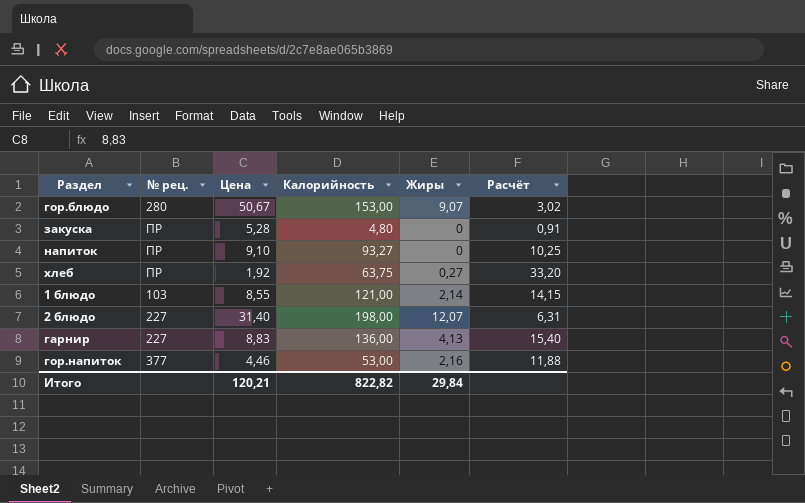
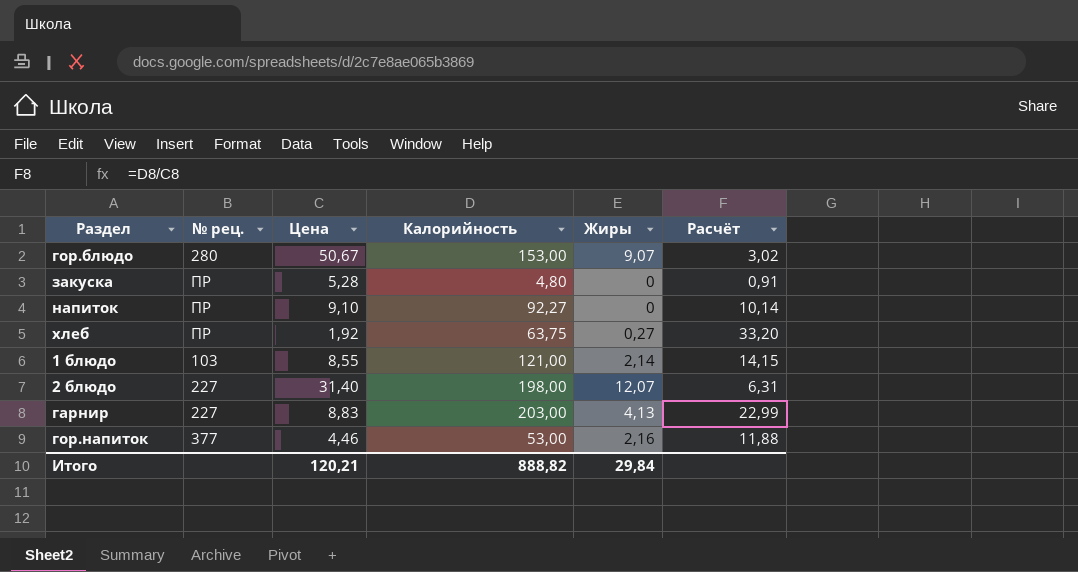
напиток | Калорийность: 93,27 -> 92,27
напиток | Расчёт: 10,25 -> 10,14
гарнир | Калорийность: 136,00 -> 203,00
гарнир | Расчёт: 15,40 -> 22,99
Итого | Калорийность: 822,82 -> 888,82

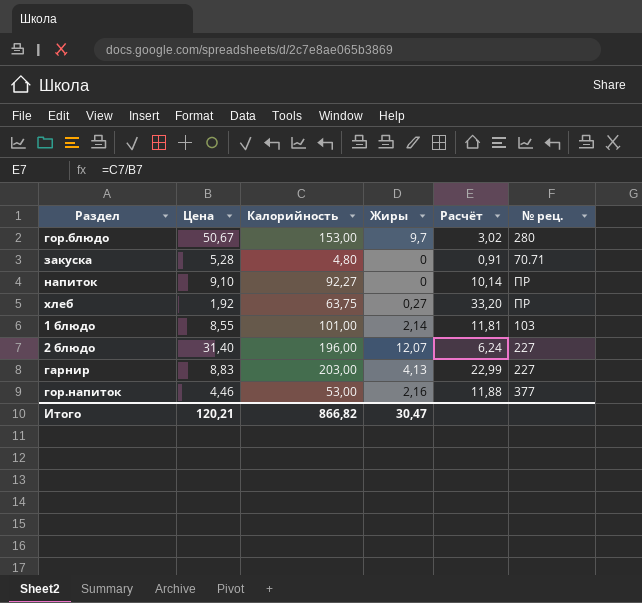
column № рец. | position: 2 -> 6
гор.блюдо | Жиры: 9,07 -> 9,7
закуска | № рец.: ПР -> 70.71
1 блюдо | Калорийность: 121,00 -> 101,00
1 блюдо | Расчёт: 14,15 -> 11,81
2 блюдо | Калорийность: 198,00 -> 196,00
2 блюдо | Расчёт: 6,31 -> 6,24
Итого | Калорийность: 888,82 -> 866,82
Итого | Жиры: 29,84 -> 30,47

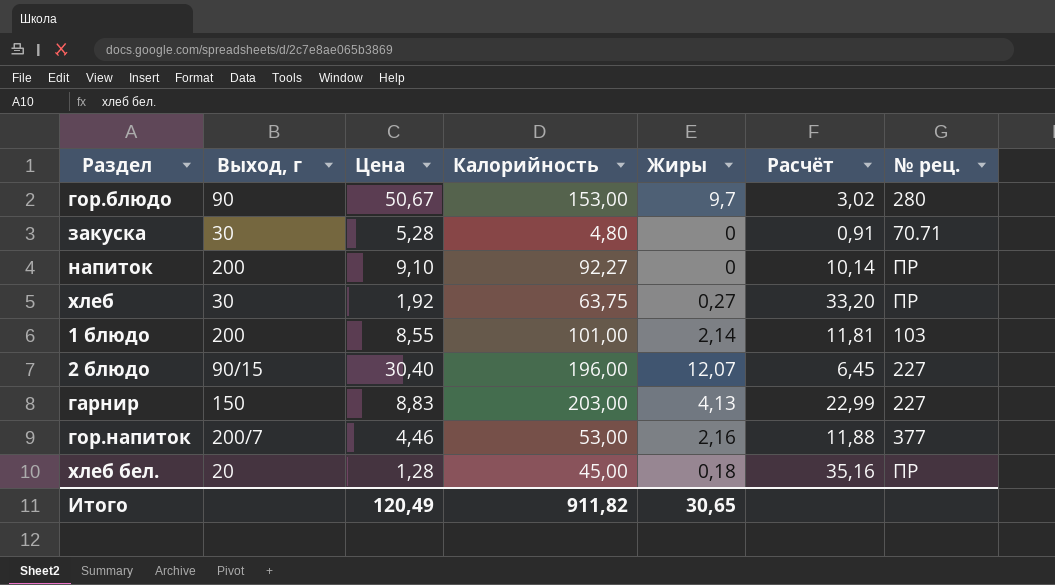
column Выход, г | position: none -> 2
2 блюдо | Цена: 31,40 -> 30,40
2 блюдо | Расчёт: 6,24 -> 6,45
row хлеб бел.: none -> 20 | 1,28 | 45,00 | 0,18 | 35,16 | ПР
Итого | Цена: 120,21 -> 120,49
Итого | Калорийность: 866,82 -> 911,82
Итого | Жиры: 30,47 -> 30,65

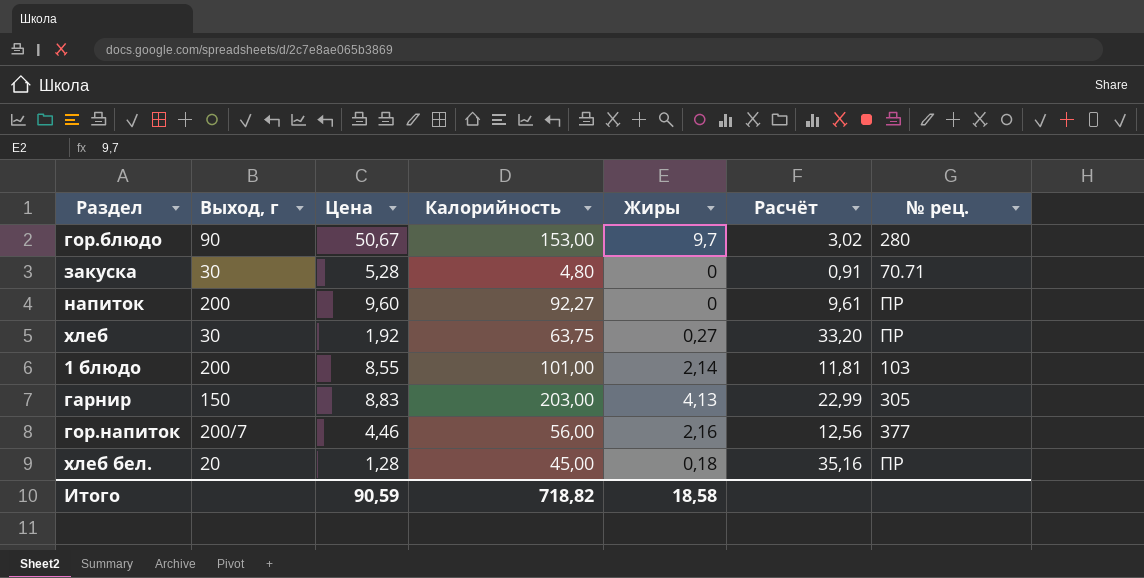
row 2 блюдо: 90/15 | 30,40 | 196,00 | 12,07 | 6,45 | 227 -> none
напиток | Цена: 9,10 -> 9,60
напиток | Расчёт: 10,14 -> 9,61
гарнир | № рец.: 227 -> 305
гор.напиток | Калорийность: 53,00 -> 56,00
гор.напиток | Расчёт: 11,88 -> 12,56
Итого | Цена: 120,49 -> 90,59
Итого | Калорийность: 911,82 -> 718,82
Итого | Жиры: 30,65 -> 18,58

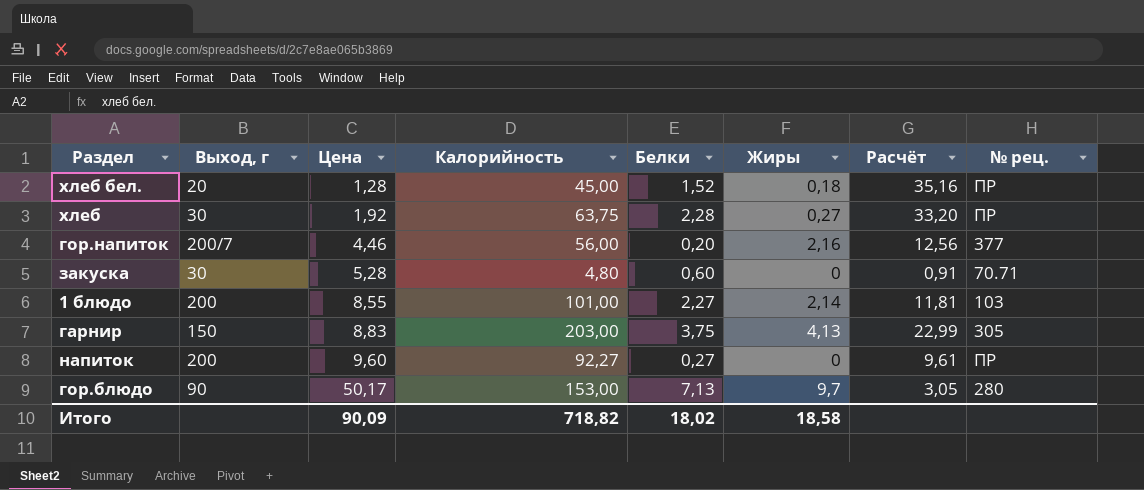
row order: none -> Цена ascending
column Белки | position: none -> 5
гор.блюдо | Цена: 50,67 -> 50,17
гор.блюдо | Расчёт: 3,02 -> 3,05
Итого | Цена: 90,59 -> 90,09

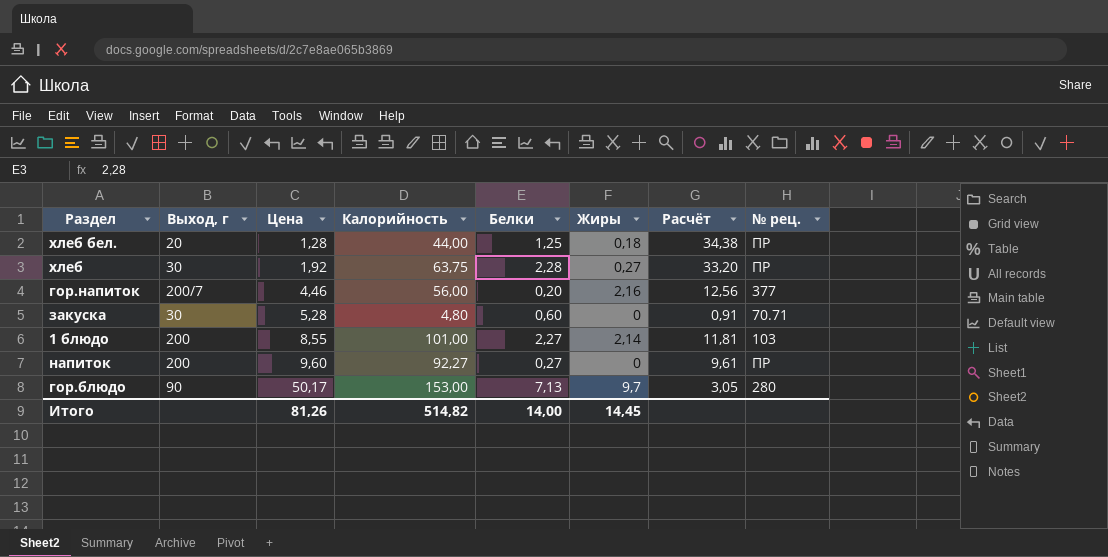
row гарнир: 150 | 8,83 | 203,00 | 3,75 | 4,13 | 22,99 | 305 -> none
хлеб бел. | Калорийность: 45,00 -> 44,00
хлеб бел. | Белки: 1,52 -> 1,25
хлеб бел. | Расчёт: 35,16 -> 34,38
Итого | Цена: 90,09 -> 81,26
Итого | Калорийность: 718,82 -> 514,82
Итого | Белки: 18,02 -> 14,00
Итого | Жиры: 18,58 -> 14,45

